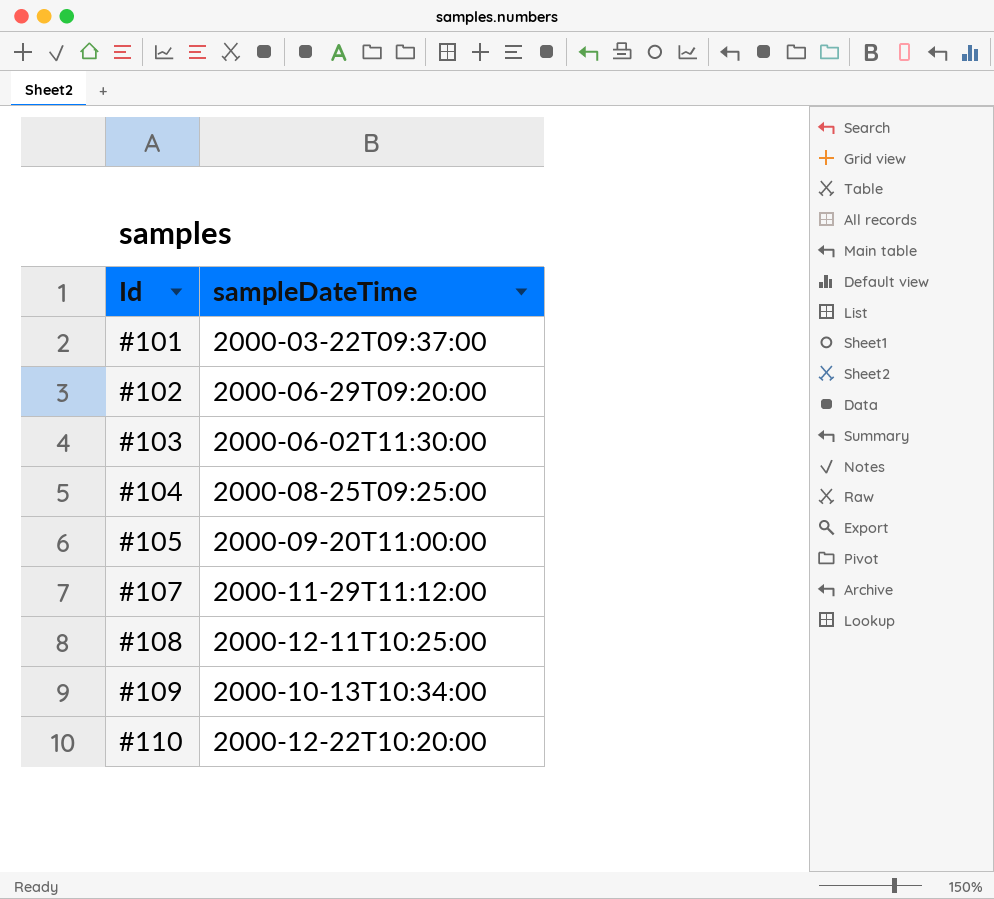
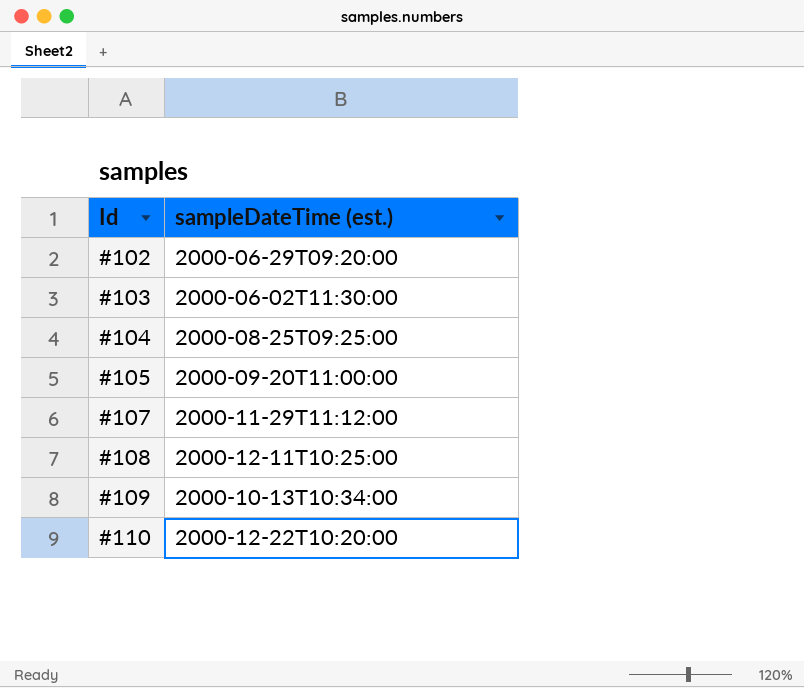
column name: sampleDateTime -> sampleDateTime (est.)
row #101: 2000-03-22T09:37:00 -> none

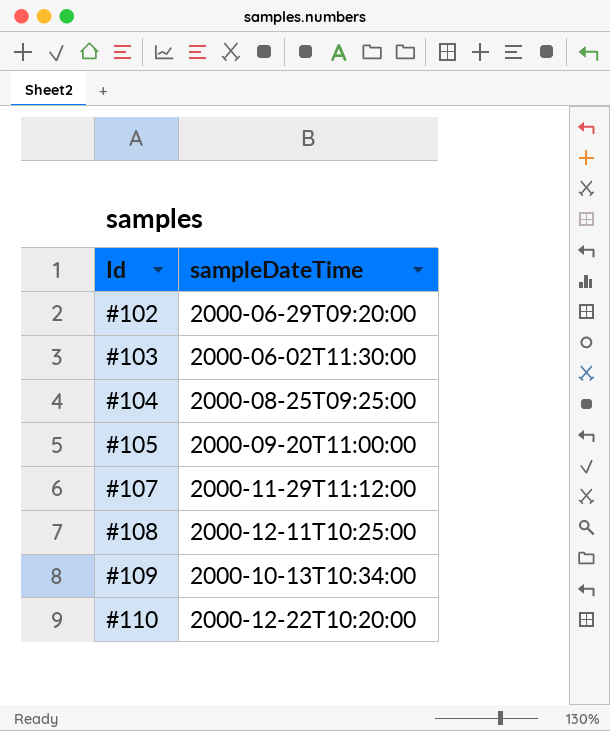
column name: sampleDateTime (est.) -> sampleDateTime

